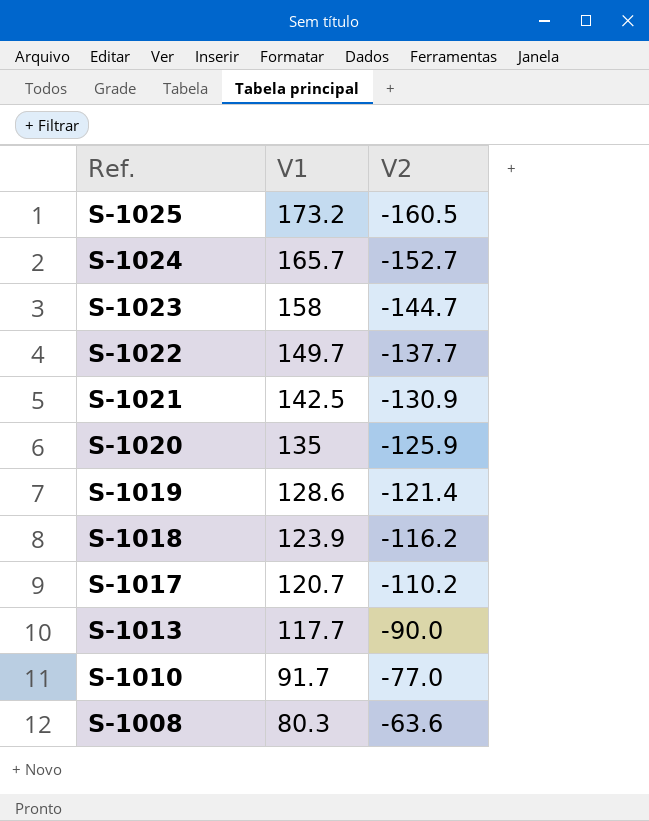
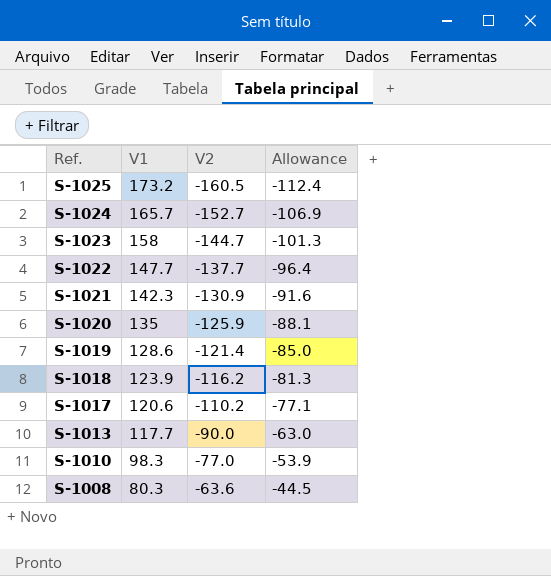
column Allowance | formula: none -> [V2] * 0.7
S-1022 | V1: 149.7 -> 147.7
S-1021 | V1: 142.5 -> 142.3
S-1017 | V1: 120.7 -> 120.6
S-1010 | V1: 91.7 -> 98.3

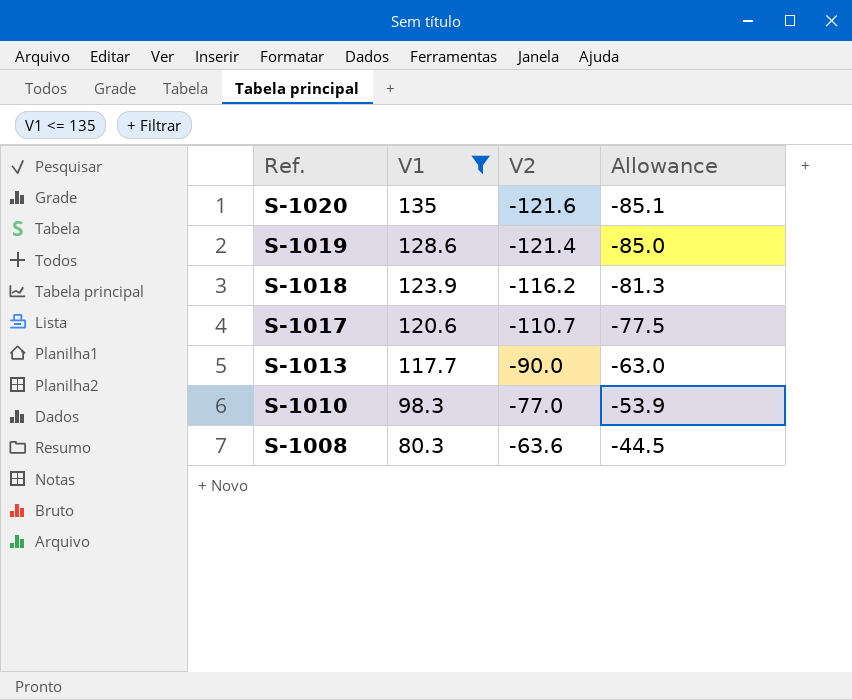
filter: none -> V1 <= 135
S-1020 | V2: -125.9 -> -121.6
S-1020 | Allowance: -88.1 -> -85.1
S-1017 | V2: -110.2 -> -110.7
S-1017 | Allowance: -77.1 -> -77.5

